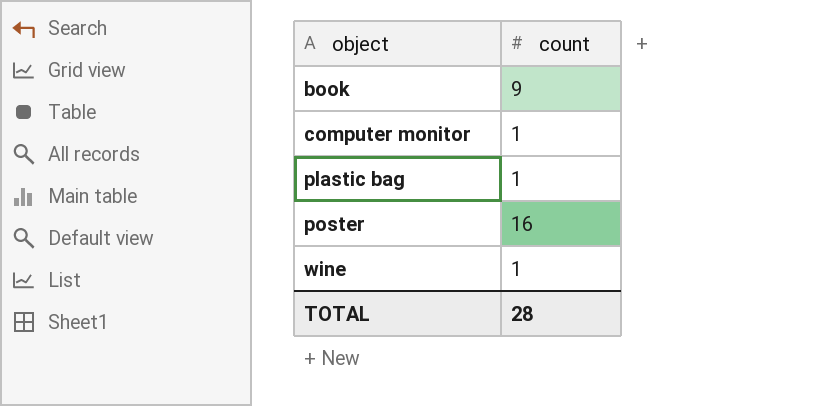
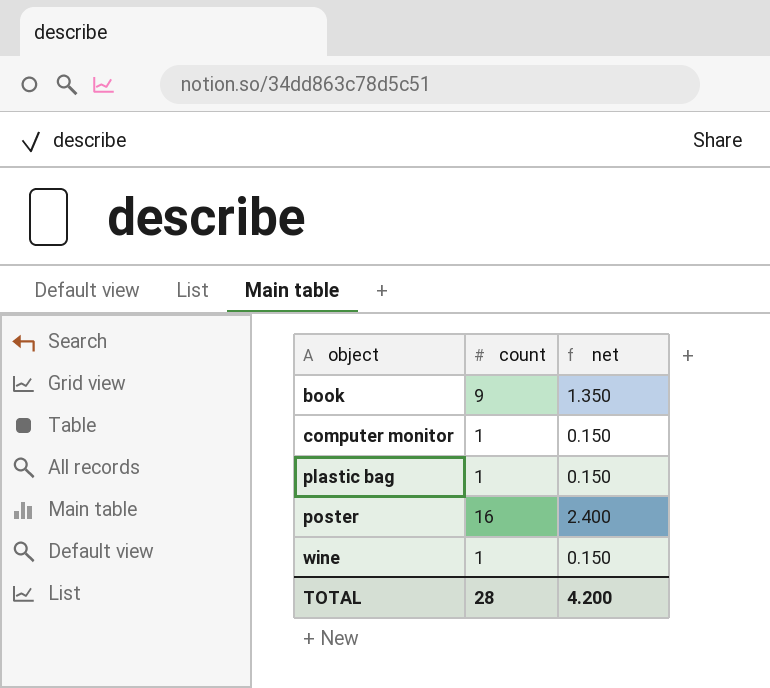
column net | formula: none -> [count] * 0.15

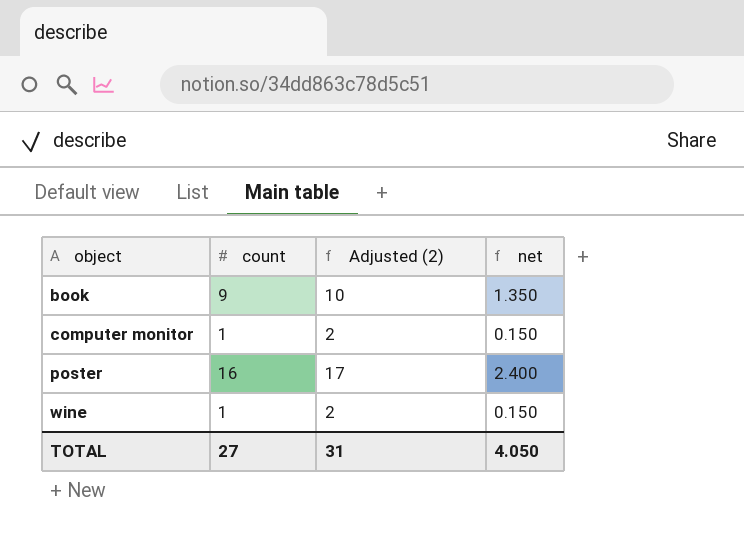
column Adjusted (2) | formula: none -> [count] + 1
row plastic bag: 1 | 0.150 -> none
TOTAL | count: 28 -> 27
TOTAL | net: 4.200 -> 4.050

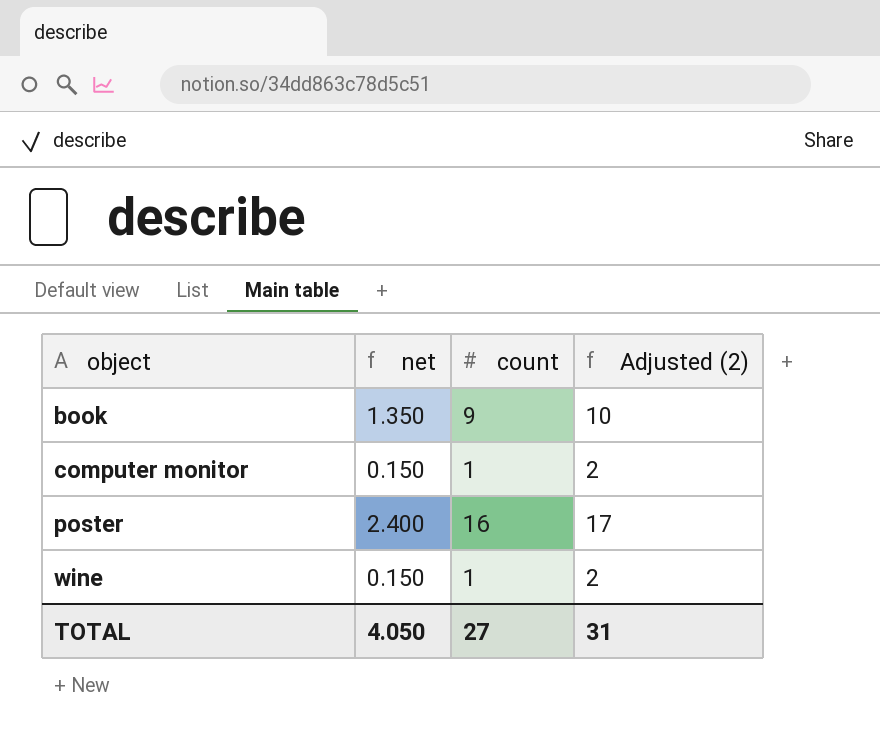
column net | position: 4 -> 2

